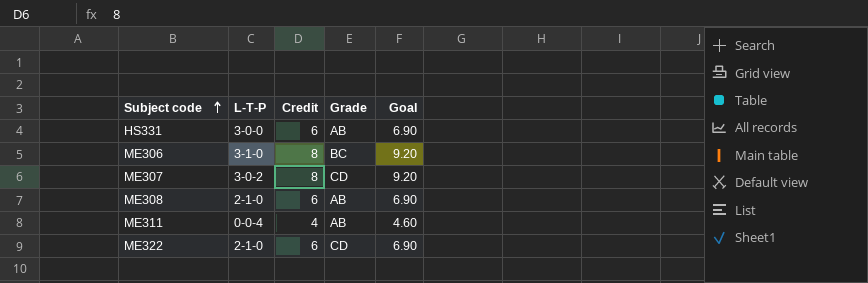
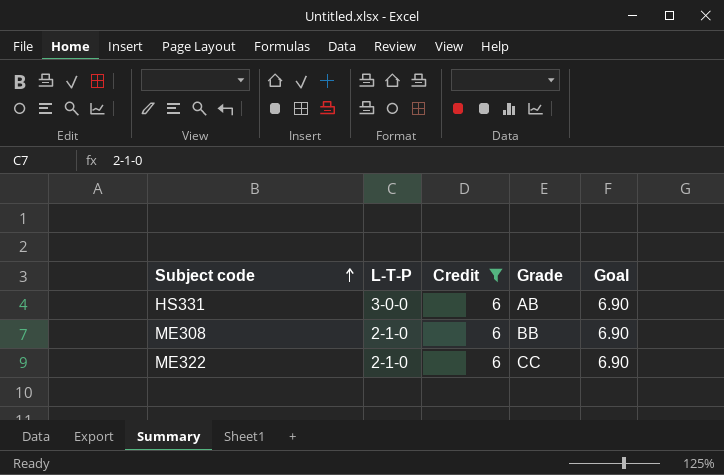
filter: none -> Credit = 6
ME308 | Grade: AB -> BB
ME322 | Grade: CD -> CC

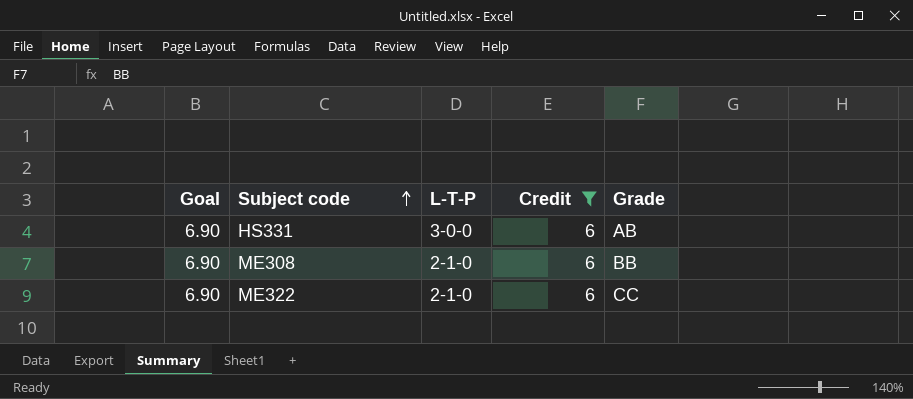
column Goal | position: 5 -> 1

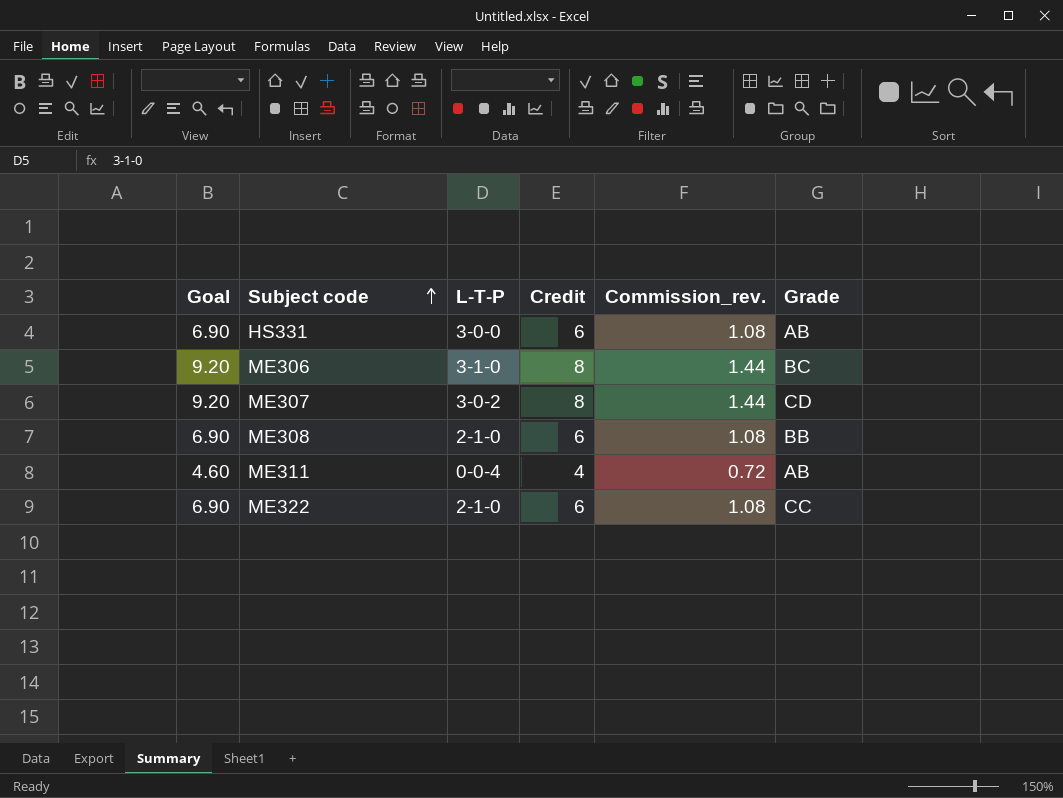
filter: Credit = 6 -> none
column Commission_rev. | formula: none -> [Credit] * 0.18

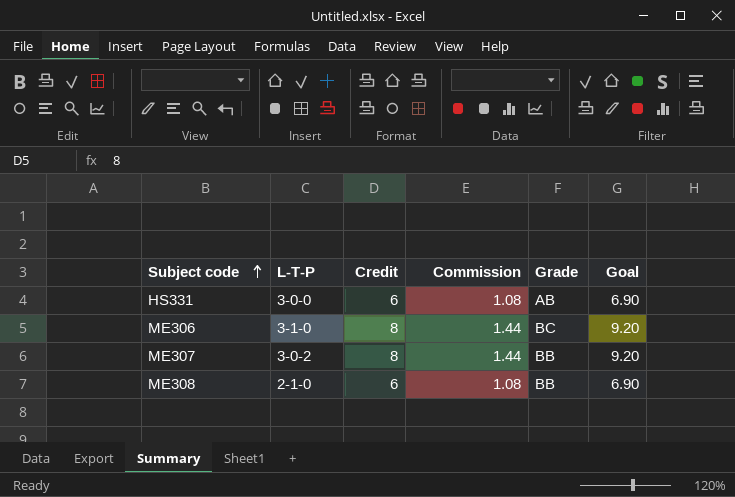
column name: Commission_rev. -> Commission
column Goal | position: 1 -> 6
row ME311: 4.60 | 0-0-4 | 4 | 0.72 | AB -> none
row ME322: 6.90 | 2-1-0 | 6 | 1.08 | CC -> none
ME307 | Grade: CD -> BB

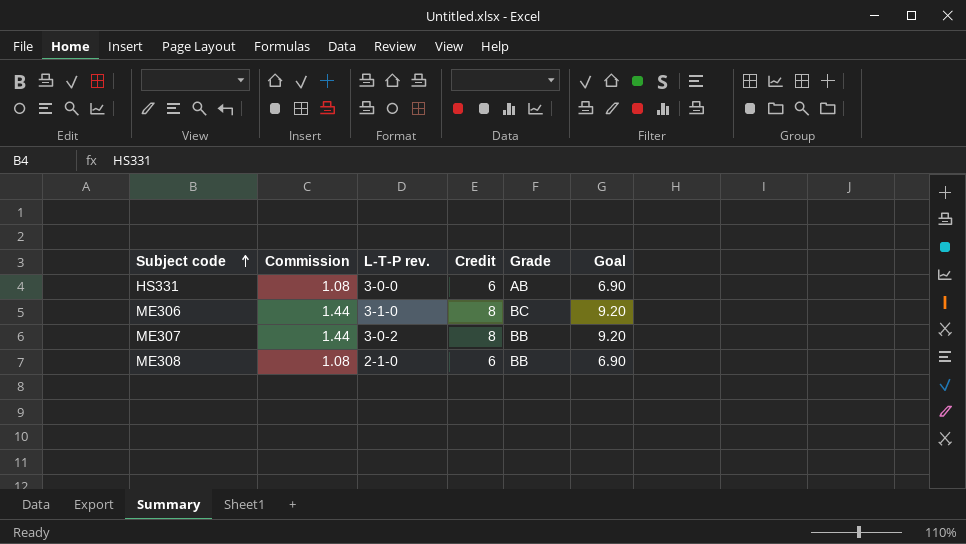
column Commission | position: 4 -> 2
column name: L-T-P -> L-T-P rev.

